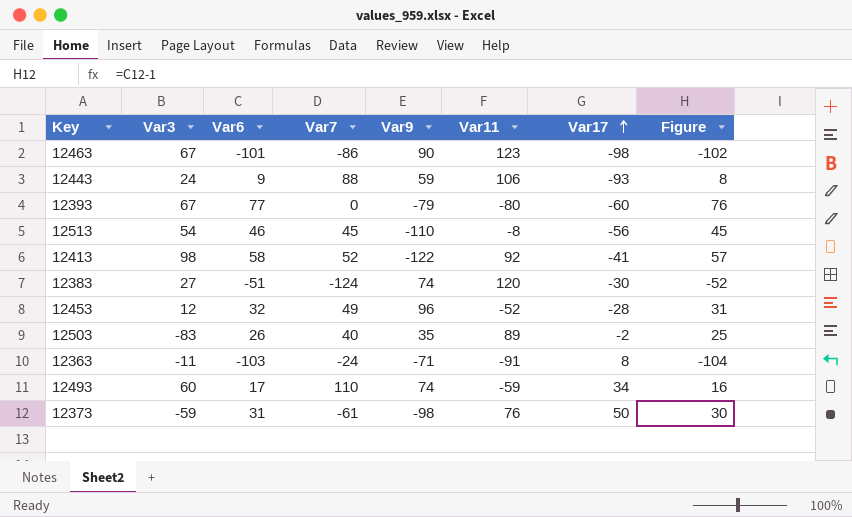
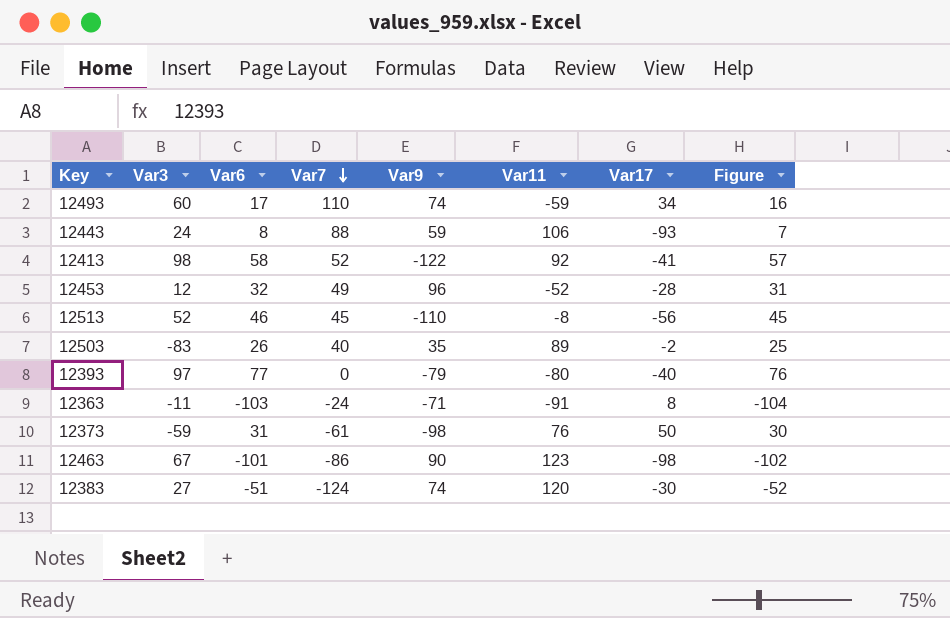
row order: Var17 ascending -> Var7 descending
12443 | Var6: 9 -> 8
12443 | Figure: 8 -> 7
12513 | Var3: 54 -> 52
12393 | Var3: 67 -> 97
12393 | Var17: -60 -> -40

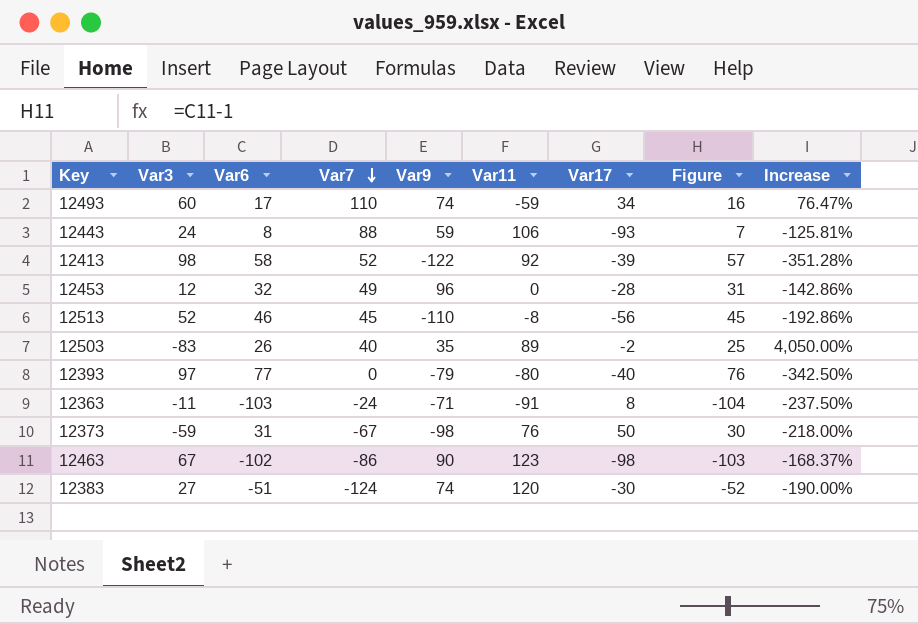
column Increase | formula: none -> ([Var3] - [Var17]) / [Var17]
12413 | Var17: -41 -> -39
12453 | Var11: -52 -> 0
12373 | Var7: -61 -> -67
12463 | Var6: -101 -> -102
12463 | Figure: -102 -> -103

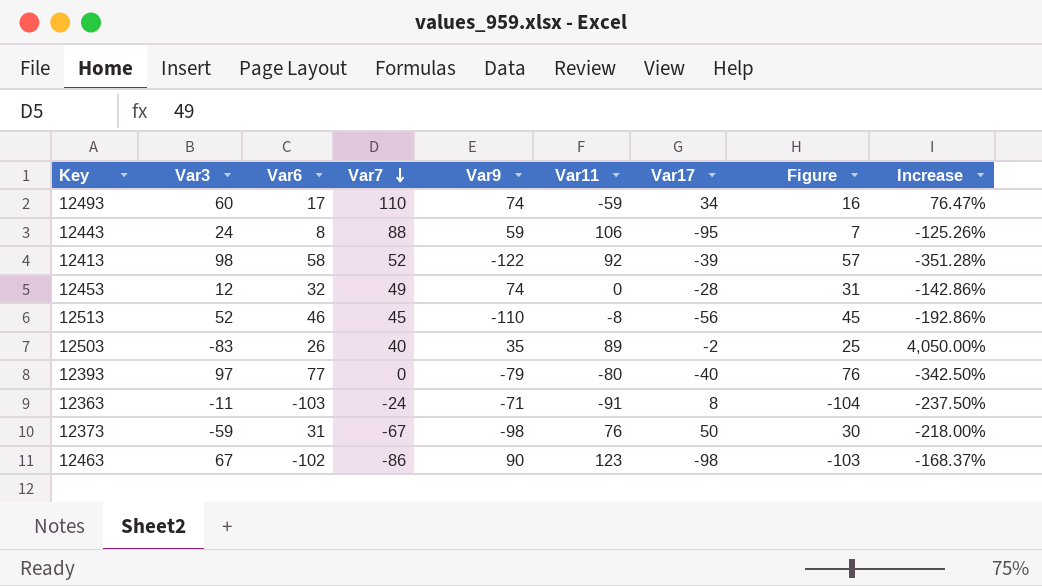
row 12383: 27 | -51 | -124 | 74 | 120 | -30 | -52 | -190.00% -> none
12443 | Var17: -93 -> -95
12443 | Increase: -125.81% -> -125.26%
12453 | Var9: 96 -> 74

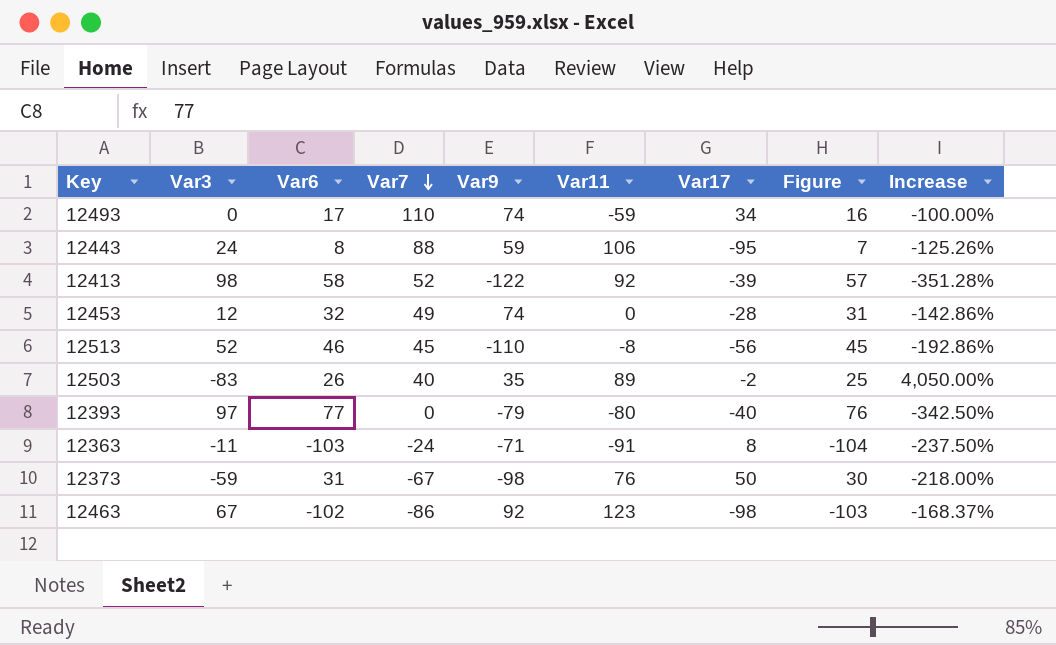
12493 | Var3: 60 -> 0
12493 | Increase: 76.47% -> -100.00%
12463 | Var9: 90 -> 92

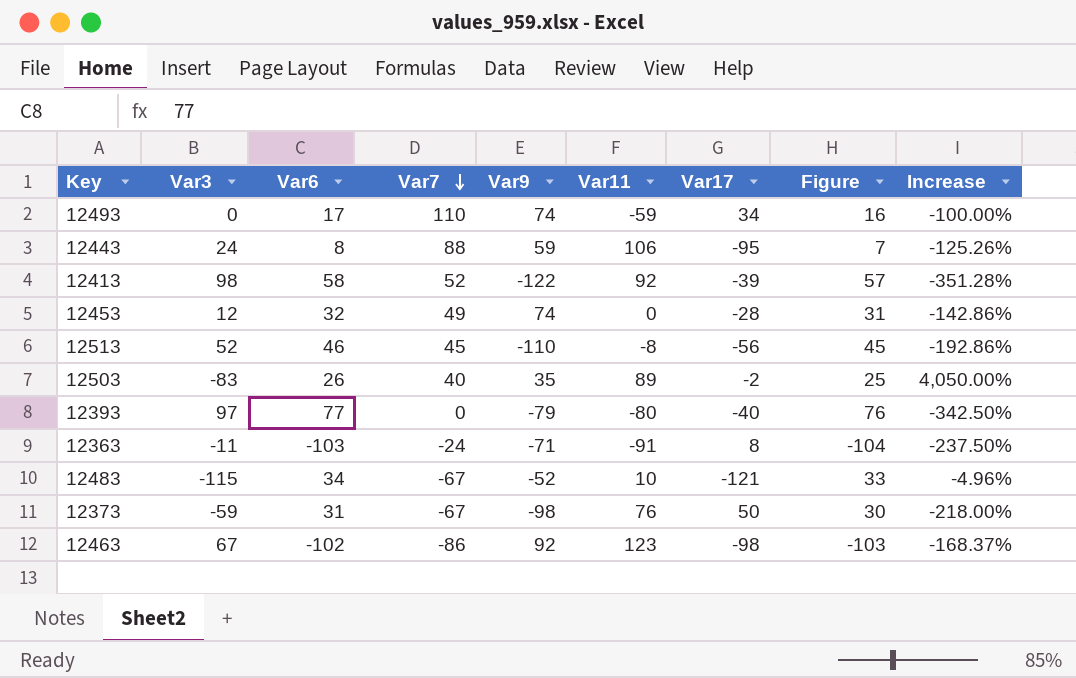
row 12483: none -> -115 | 34 | -67 | -52 | 10 | -121 | 33 | -4.96%

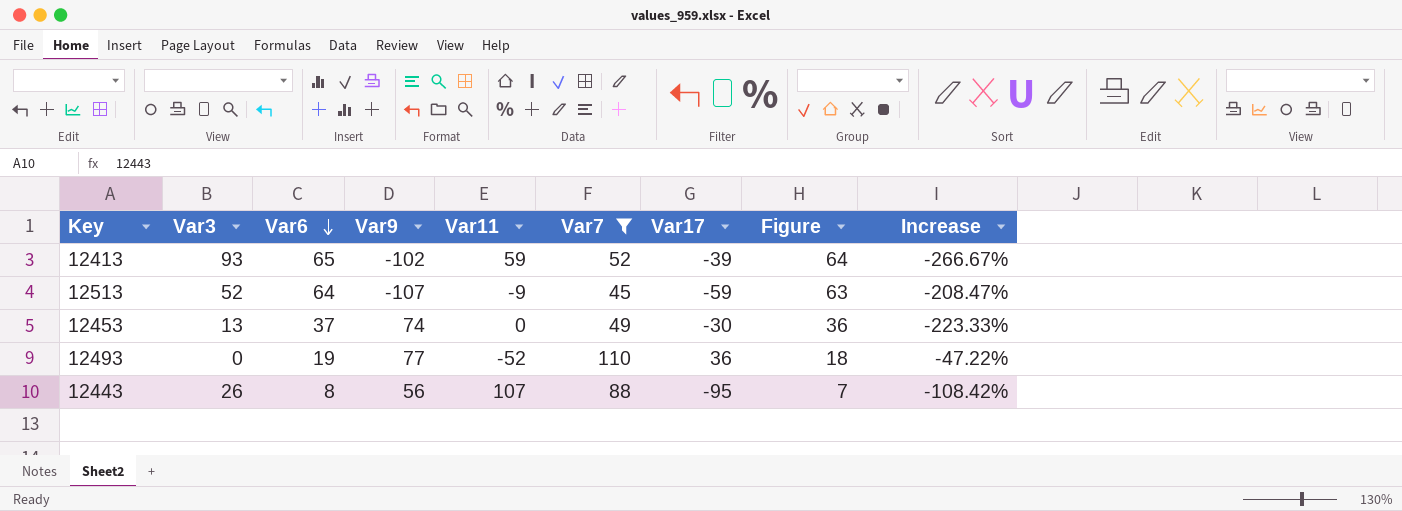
filter: none -> Var7 >= 45
row order: Var7 descending -> Var6 descending
column Var7 | position: 4 -> 6
column Increase | formula: ([Var3] - [Var17]) / [Var17] -> ([Var6] - [Var17]) / [Var17]
12413 | Var3: 98 -> 93
12413 | Var6: 58 -> 65
12413 | Var9: -122 -> -102
12413 | Var11: 92 -> 59
12413 | Figure: 57 -> 64
12513 | Var6: 46 -> 64
12513 | Var9: -110 -> -107
12513 | Var11: -8 -> -9
12513 | Var17: -56 -> -59
12513 | Figure: 45 -> 63
12453 | Var3: 12 -> 13
12453 | Var6: 32 -> 37
12453 | Var17: -28 -> -30
12453 | Figure: 31 -> 36
12493 | Var6: 17 -> 19
12493 | Var9: 74 -> 77
12493 | Var11: -59 -> -52
12493 | Var17: 34 -> 36
12493 | Figure: 16 -> 18
12443 | Var3: 24 -> 26
12443 | Var9: 59 -> 56
12443 | Var11: 106 -> 107

